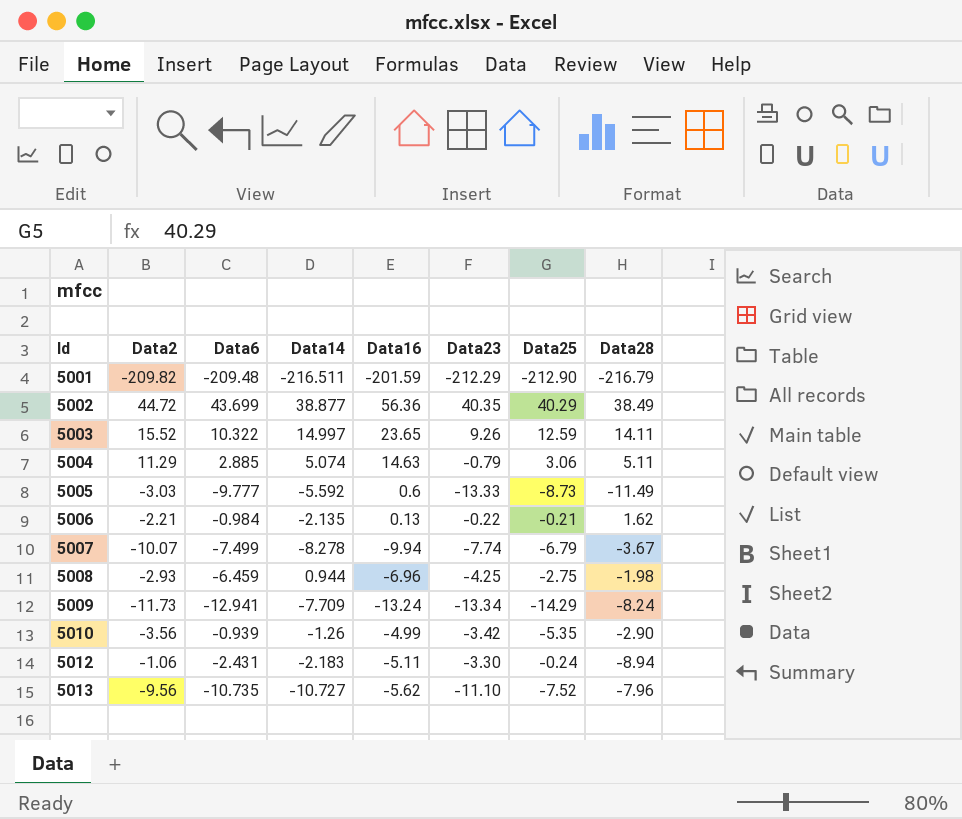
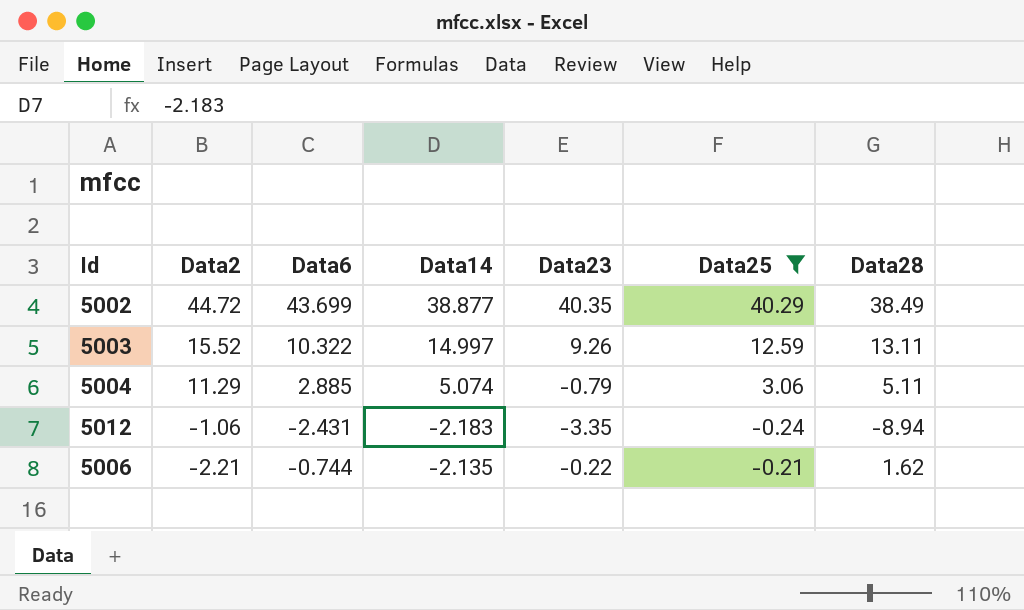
filter: none -> Data25 >= -0.24
row order: Id ascending -> Data2 descending
column Data16 | position: 5 -> none
5003 | Data28: 14.11 -> 13.11
5012 | Data23: -3.30 -> -3.35
5006 | Data6: -0.984 -> -0.744

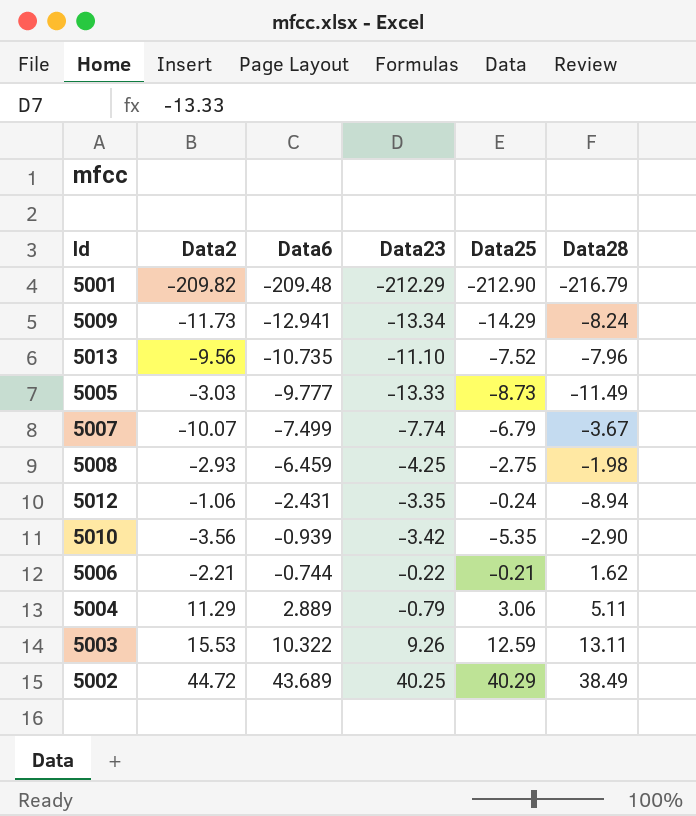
filter: Data25 >= -0.24 -> none
row order: Data2 descending -> Data6 ascending
column Data14 | position: 4 -> none
5004 | Data6: 2.885 -> 2.889
5003 | Data2: 15.52 -> 15.53
5002 | Data6: 43.699 -> 43.689
5002 | Data23: 40.35 -> 40.25

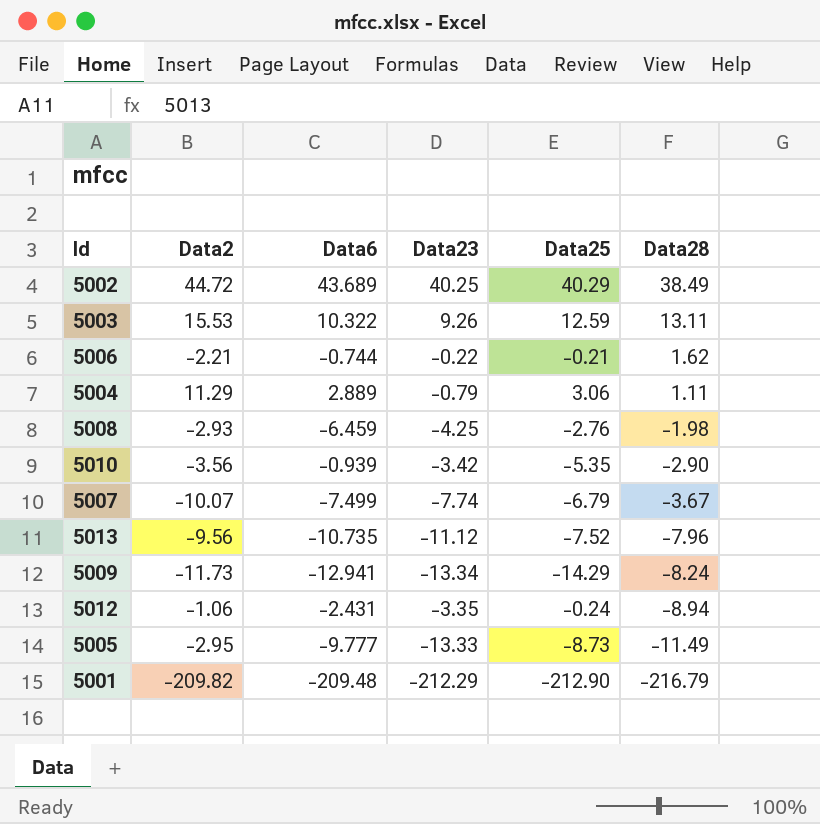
row order: Data6 ascending -> Data28 descending
5004 | Data28: 5.11 -> 1.11
5008 | Data25: -2.75 -> -2.76
5013 | Data23: -11.10 -> -11.12
5005 | Data2: -3.03 -> -2.95

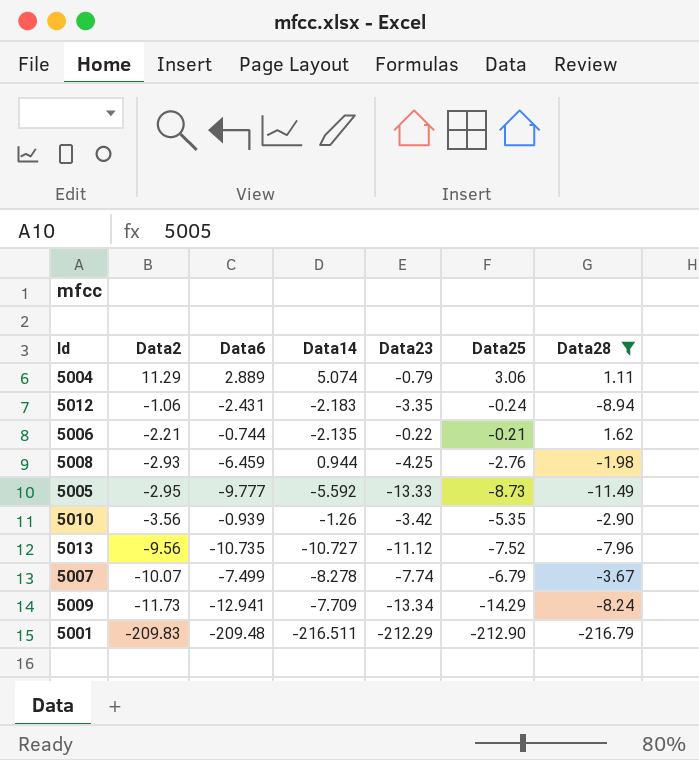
filter: none -> Data28 <= 1.62
row order: Data28 descending -> Data2 descending
column Data14 | position: none -> 4
5001 | Data2: -209.82 -> -209.83

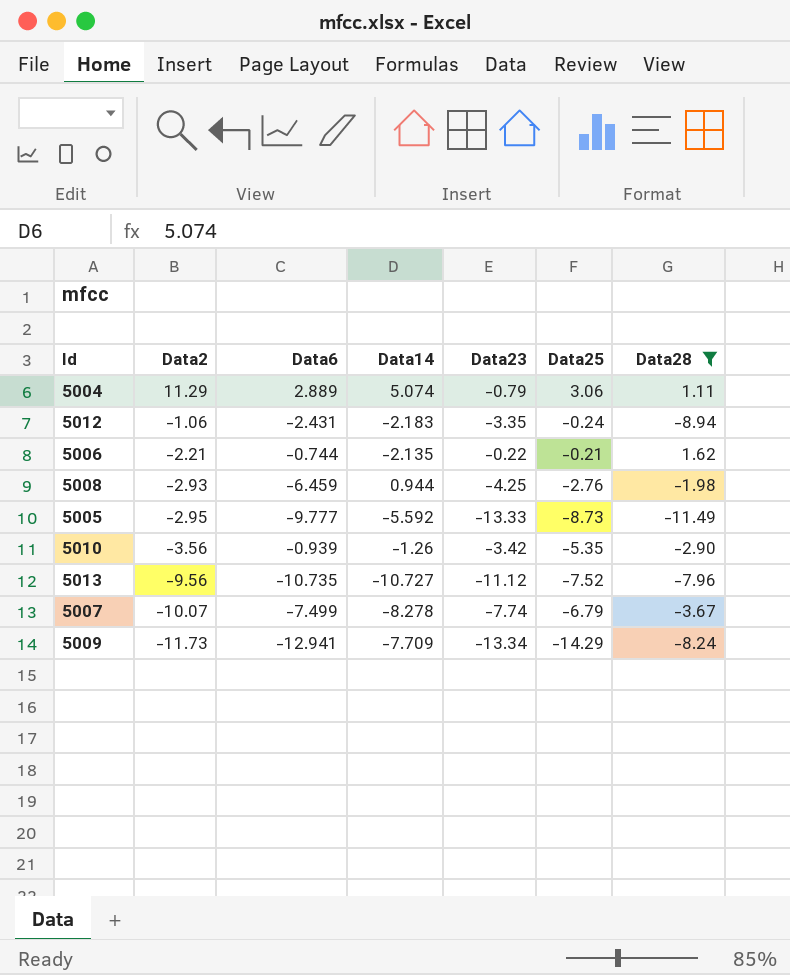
row 5001: -209.83 | -209.48 | -216.511 | -212.29 | -212.90 | -216.79 -> none

